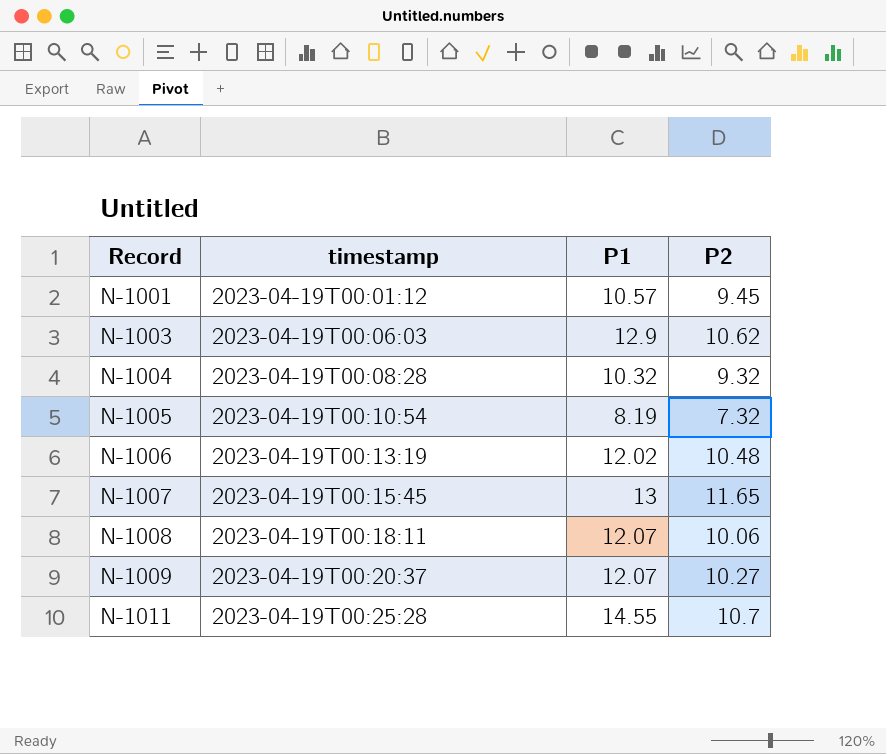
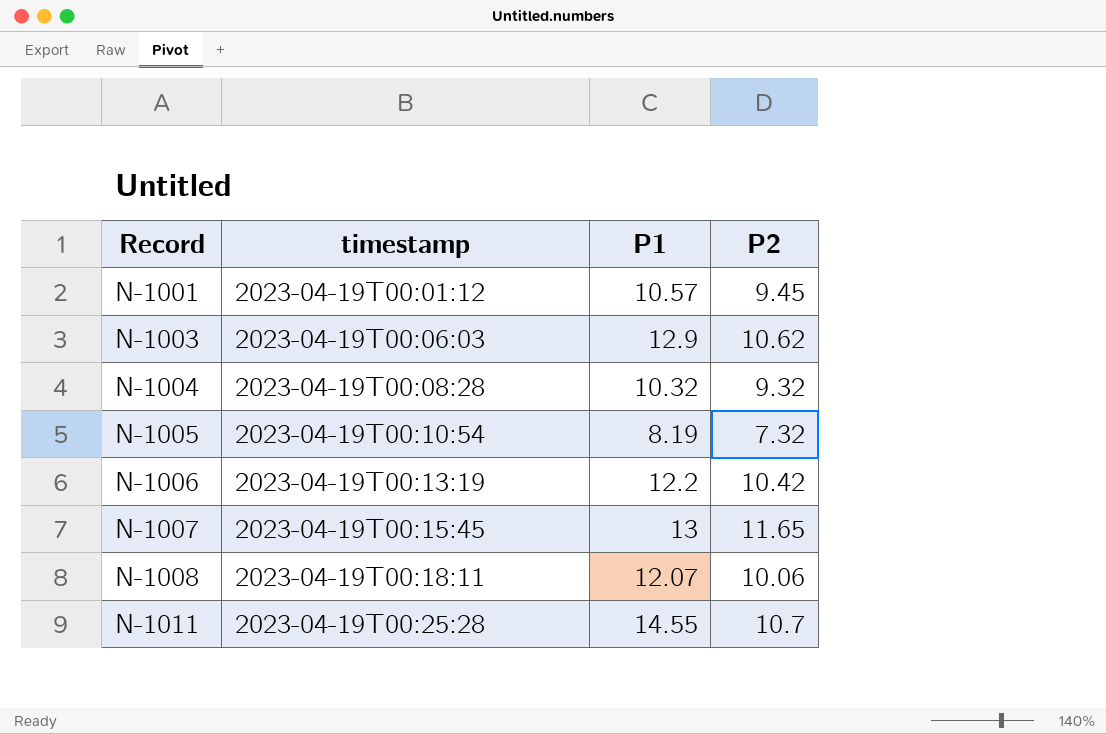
row N-1009: 2023-04-19T00:20:37 | 12.07 | 10.27 -> none
N-1006 | P1: 12.02 -> 12.2
N-1006 | P2: 10.48 -> 10.42

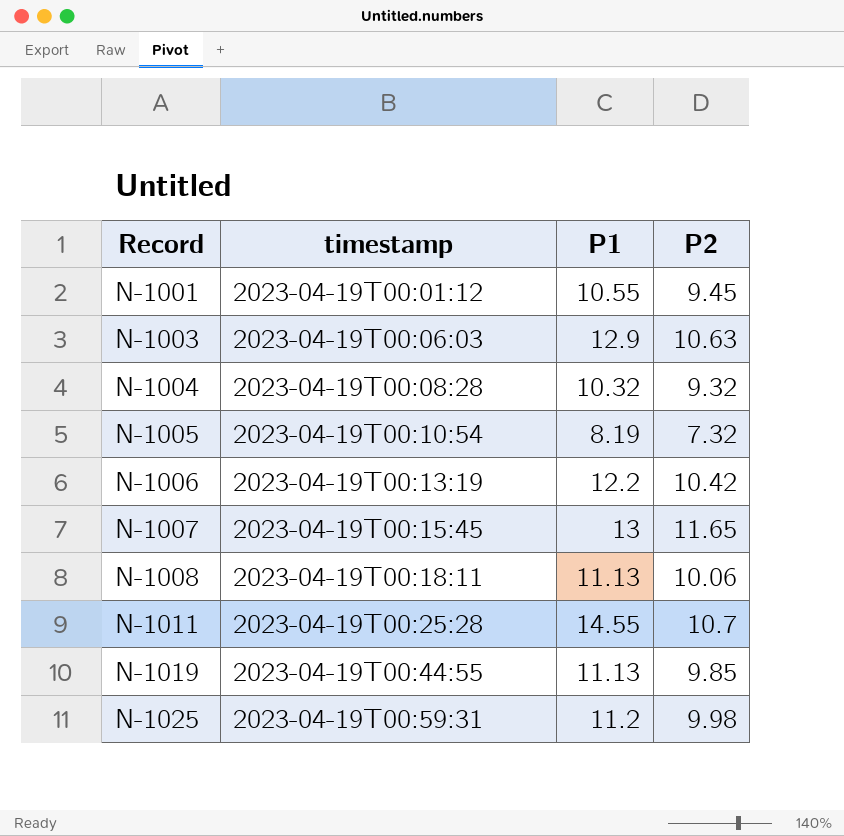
N-1001 | P1: 10.57 -> 10.55
N-1003 | P2: 10.62 -> 10.63
N-1008 | P1: 12.07 -> 11.13
row N-1019: none -> 2023-04-19T00:44:55 | 11.13 | 9.85
row N-1025: none -> 2023-04-19T00:59:31 | 11.2 | 9.98

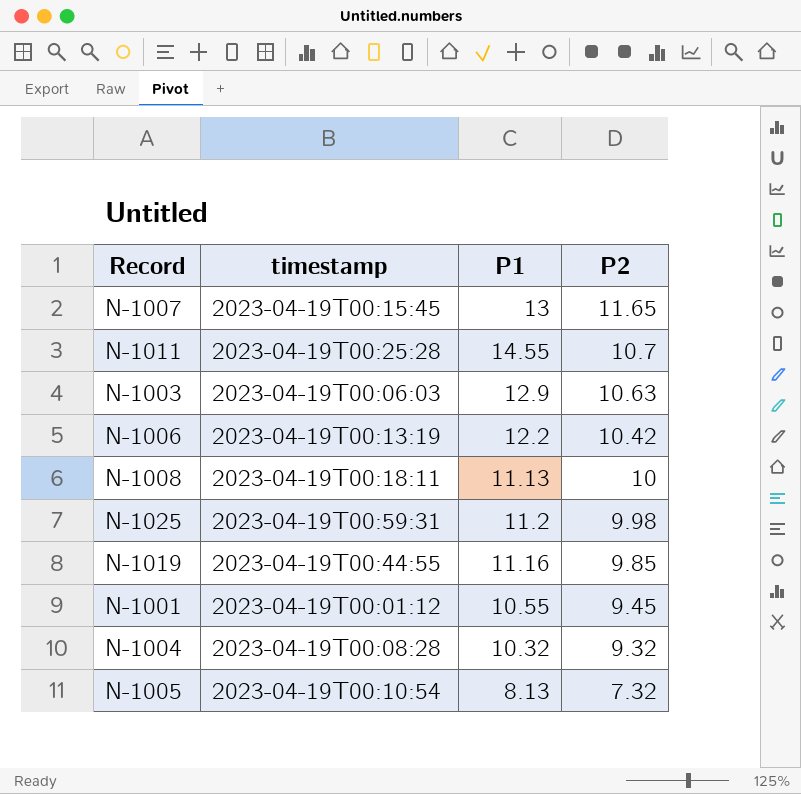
row order: Record ascending -> P2 descending
N-1008 | P2: 10.06 -> 10
N-1019 | P1: 11.13 -> 11.16
N-1005 | P1: 8.19 -> 8.13

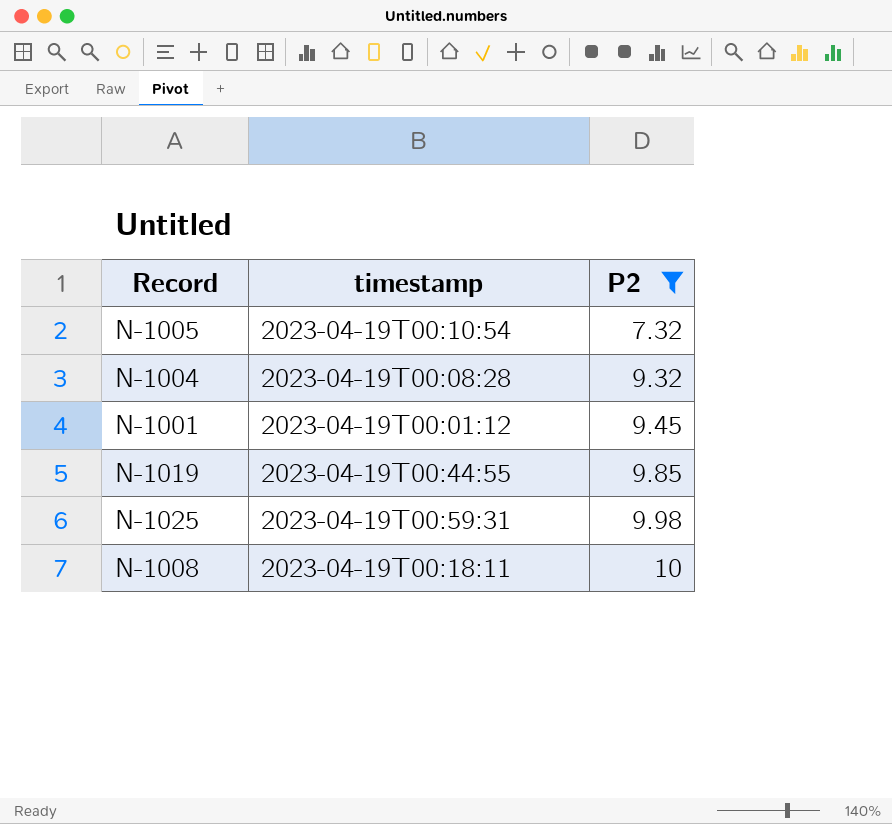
filter: none -> P2 <= 10
row order: P2 descending -> P2 ascending
column P1 | position: 3 -> none

